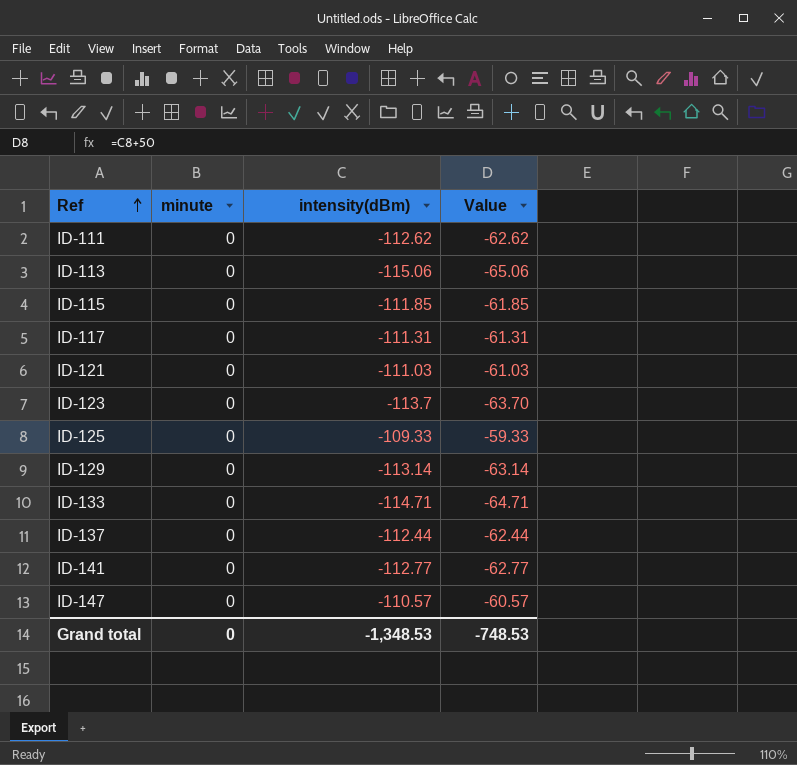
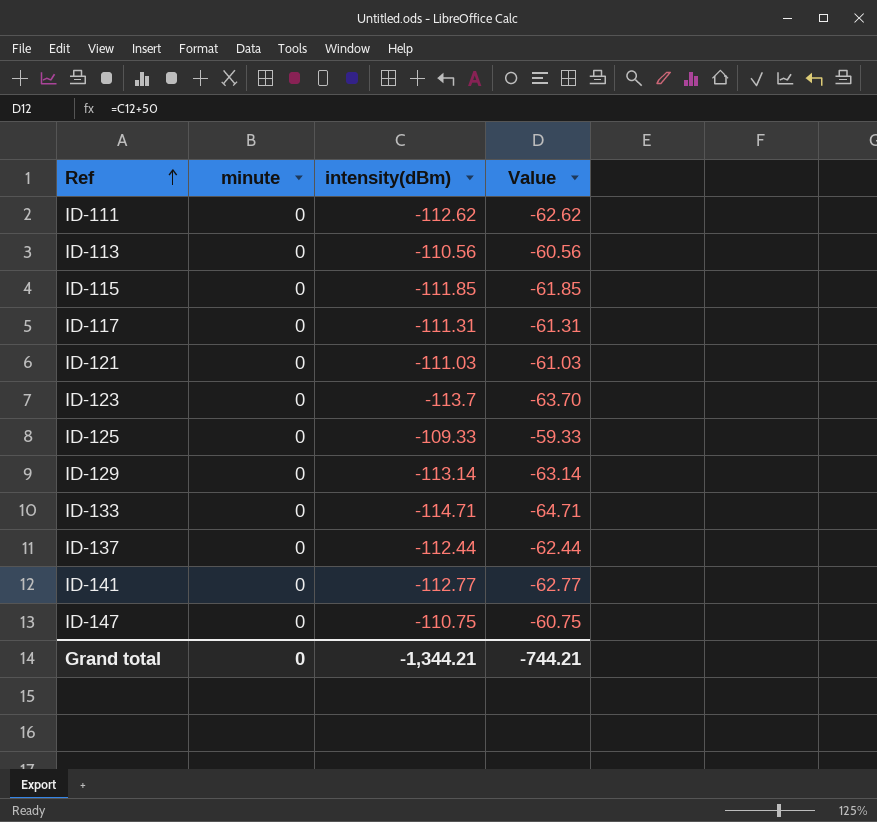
ID-113 | intensity(dBm): -115.06 -> -110.56
ID-113 | Value: -65.06 -> -60.56
ID-147 | intensity(dBm): -110.57 -> -110.75
ID-147 | Value: -60.57 -> -60.75
Grand total | intensity(dBm): -1,348.53 -> -1,344.21
Grand total | Value: -748.53 -> -744.21

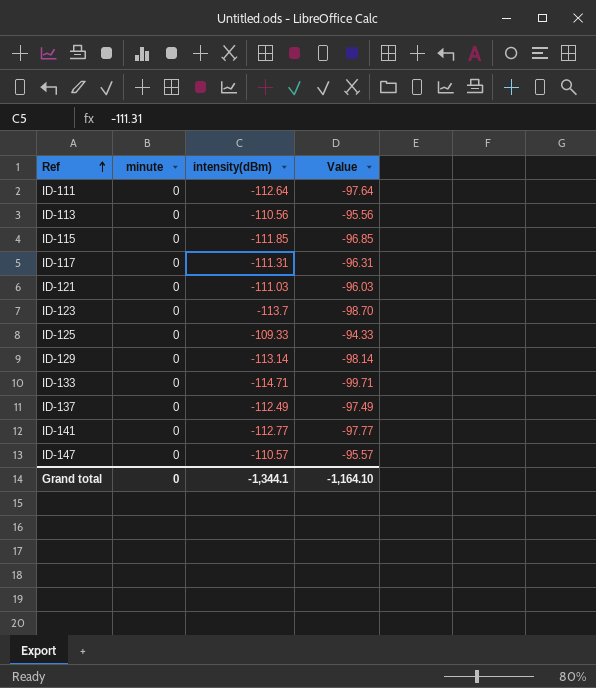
column Value | formula: [intensity(dBm)] + 50 -> [intensity(dBm)] + 15
ID-111 | intensity(dBm): -112.62 -> -112.64
ID-137 | intensity(dBm): -112.44 -> -112.49
ID-147 | intensity(dBm): -110.75 -> -110.57
Grand total | intensity(dBm): -1,344.21 -> -1,344.1
Grand total | Value: -744.21 -> -1,164.10

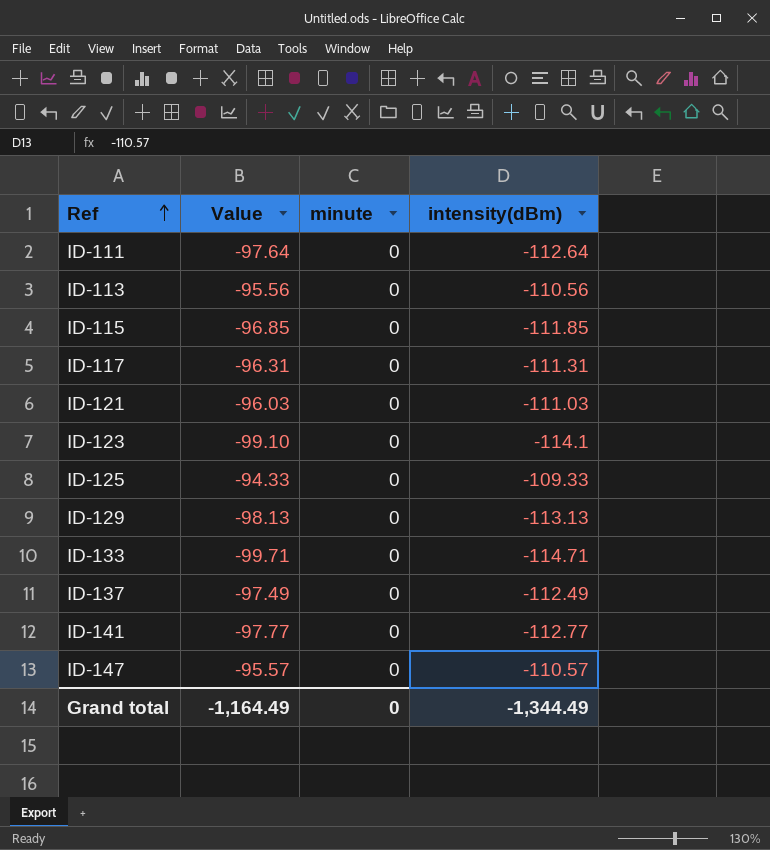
column Value | position: 4 -> 2
ID-123 | Value: -98.70 -> -99.10
ID-123 | intensity(dBm): -113.7 -> -114.1
ID-129 | Value: -98.14 -> -98.13
ID-129 | intensity(dBm): -113.14 -> -113.13
Grand total | Value: -1,164.10 -> -1,164.49
Grand total | intensity(dBm): -1,344.1 -> -1,344.49

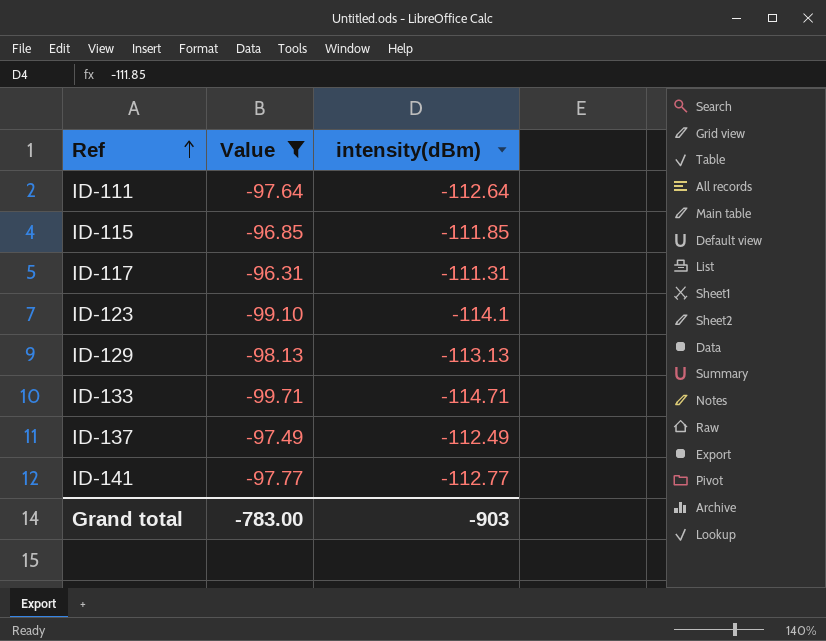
filter: none -> Value <= -96.31
column minute | position: 3 -> none
Grand total | Value: -1,164.49 -> -783.00
Grand total | intensity(dBm): -1,344.49 -> -903

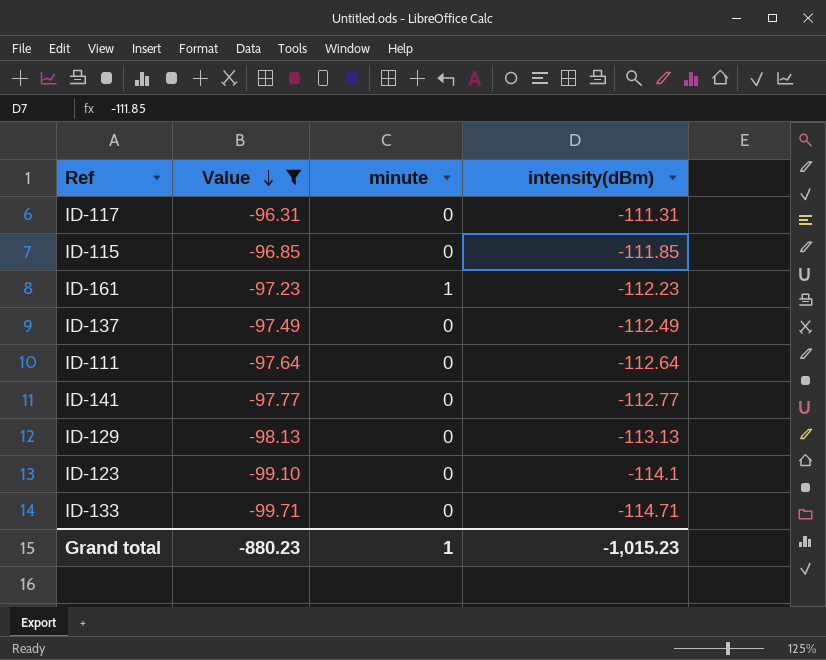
row order: Ref ascending -> Value descending
column minute | position: none -> 3
row ID-161: none -> -97.23 | 1 | -112.23
Grand total | Value: -783.00 -> -880.23
Grand total | intensity(dBm): -903 -> -1,015.23

